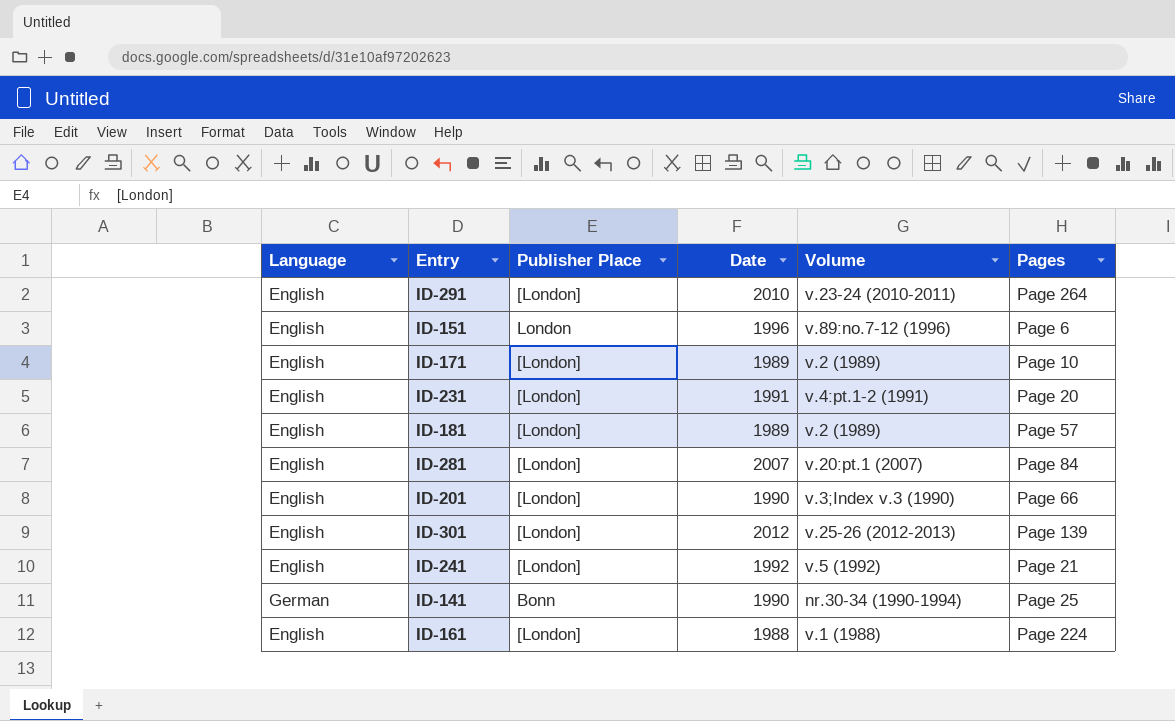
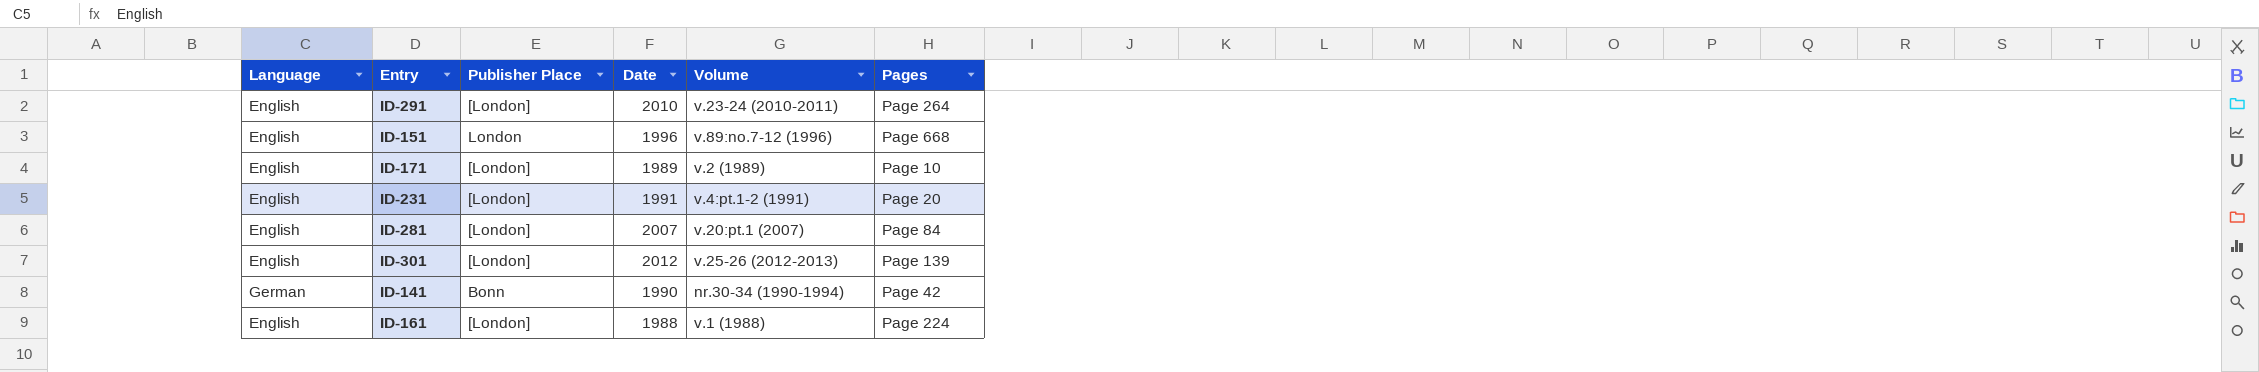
row ID-181: English | [London] | 1989 | v.2 (1989) | Page 57 -> none
row ID-201: English | [London] | 1990 | v.3;Index v.3 (1990) | Page 66 -> none
row ID-241: English | [London] | 1992 | v.5 (1992) | Page 21 -> none
ID-151 | Pages: Page 6 -> Page 668
ID-141 | Pages: Page 25 -> Page 42

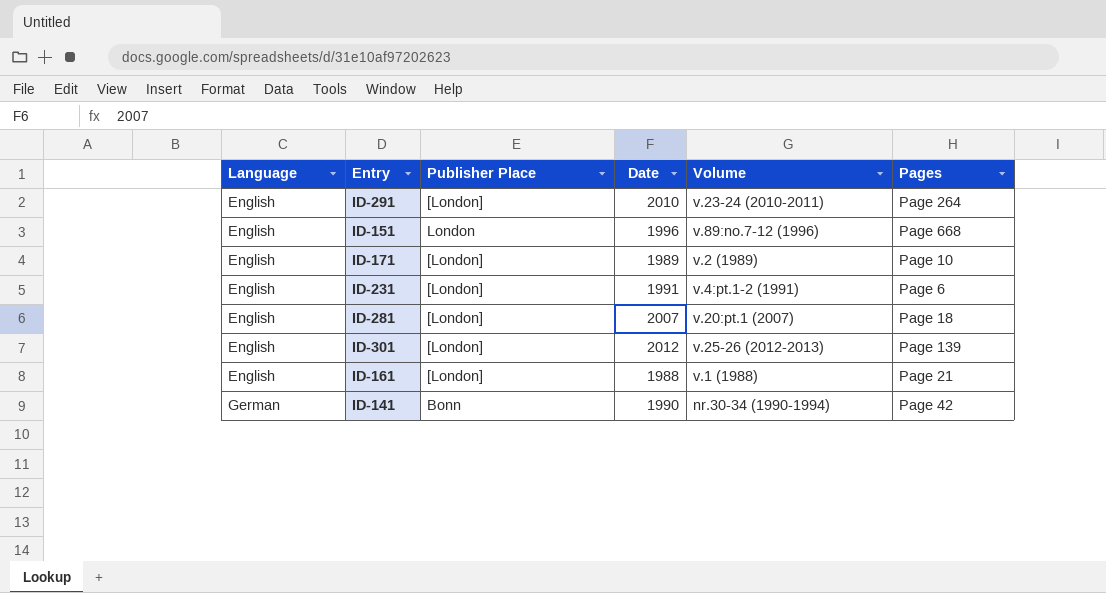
row order: none -> Language ascending
ID-231 | Pages: Page 20 -> Page 6
ID-281 | Pages: Page 84 -> Page 18
ID-161 | Pages: Page 224 -> Page 21

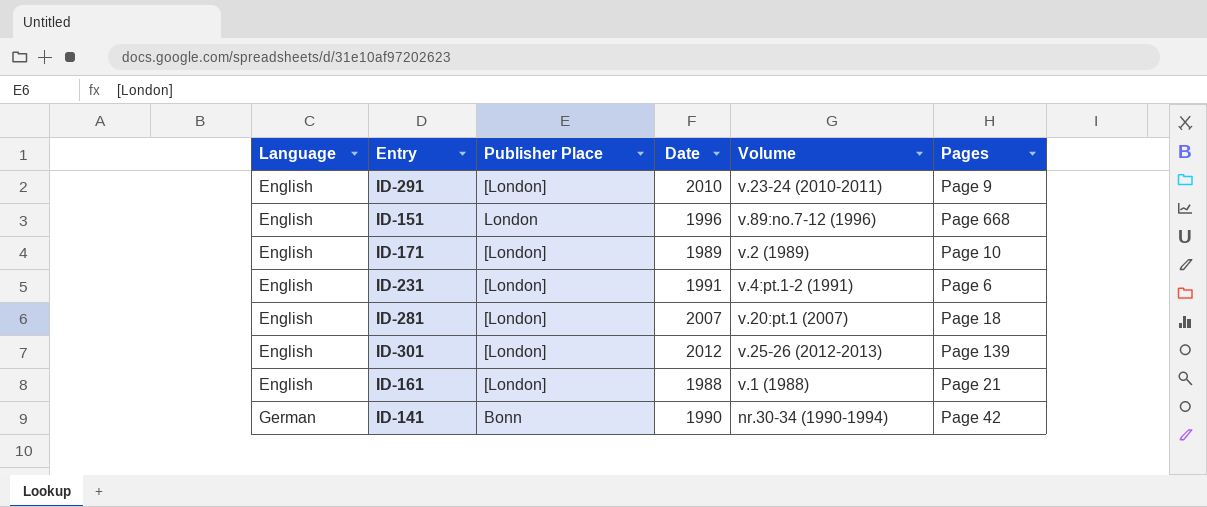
ID-291 | Pages: Page 264 -> Page 9

